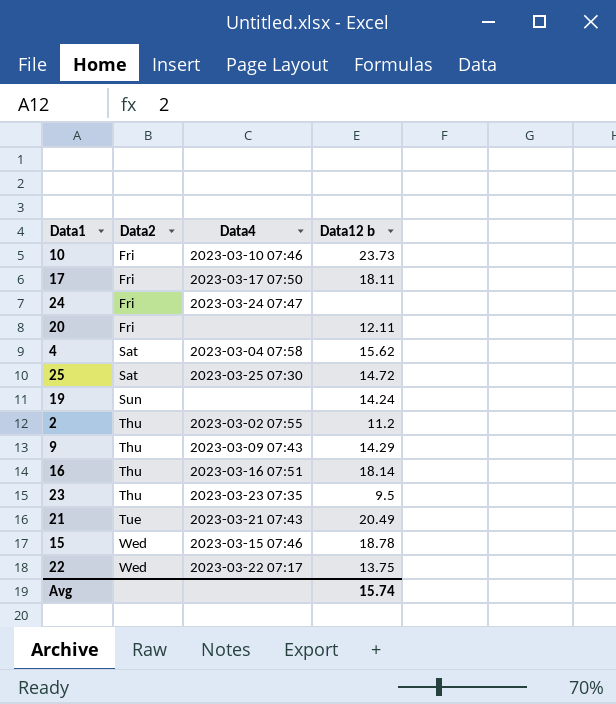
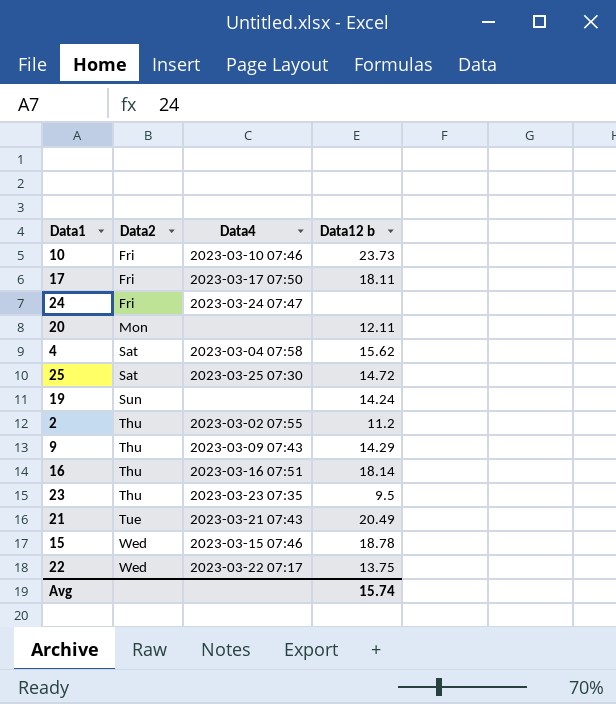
20 | Data2: Fri -> Mon

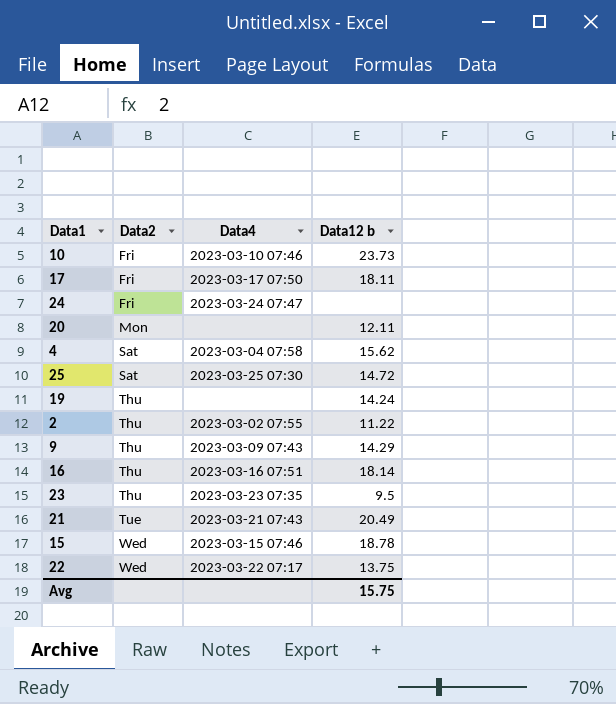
19 | Data2: Sun -> Thu
2 | Data12 b: 11.2 -> 11.22
Avg | Data12 b: 15.74 -> 15.75

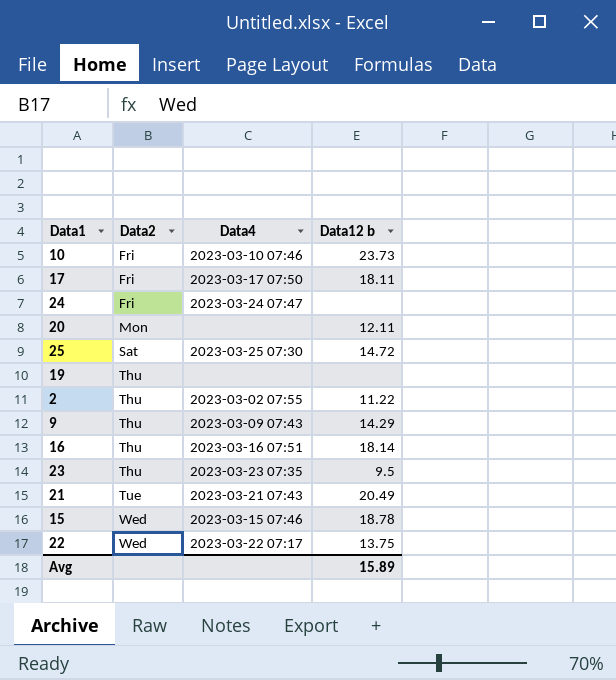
row 4: Sat | 2023-03-04 07:58 | 15.62 -> none
19 | Data12 b: 14.24 -> none
Avg | Data12 b: 15.75 -> 15.89

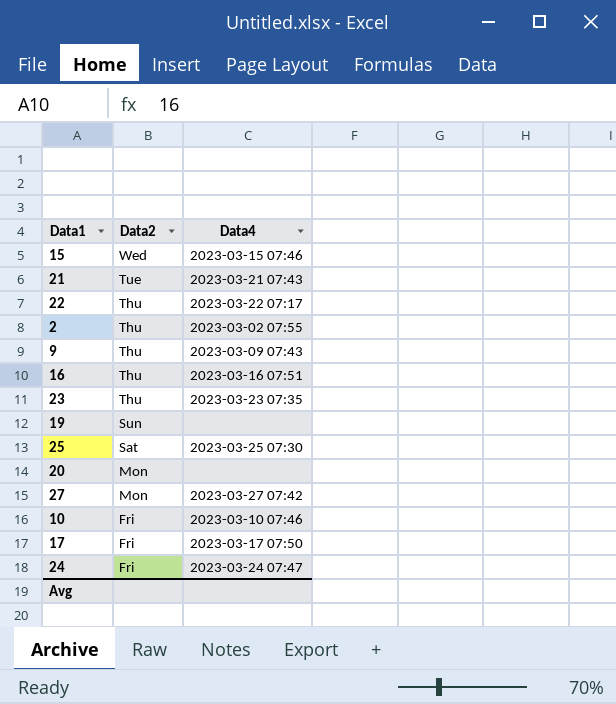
row order: Data2 ascending -> Data2 descending
column Data12 b | position: 4 -> none
22 | Data2: Wed -> Thu
19 | Data2: Thu -> Sun
row 27: none -> Mon | 2023-03-27 07:42

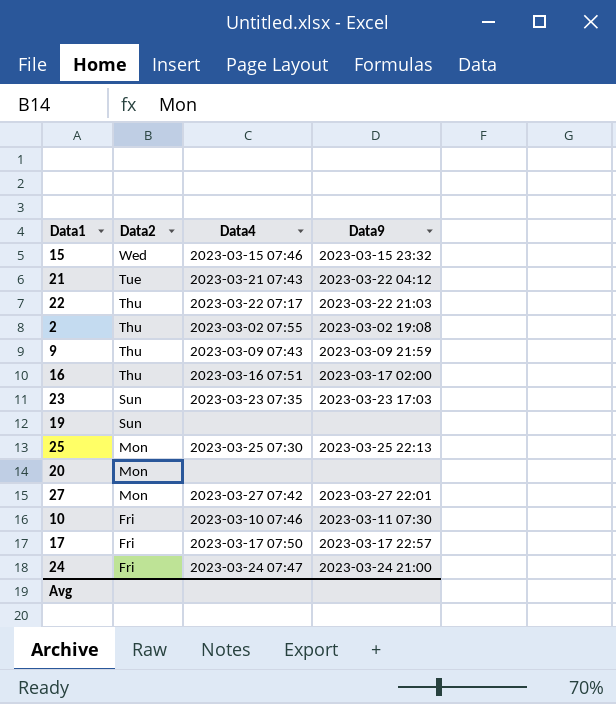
column Data9 | position: none -> 4
23 | Data2: Thu -> Sun
25 | Data2: Sat -> Mon

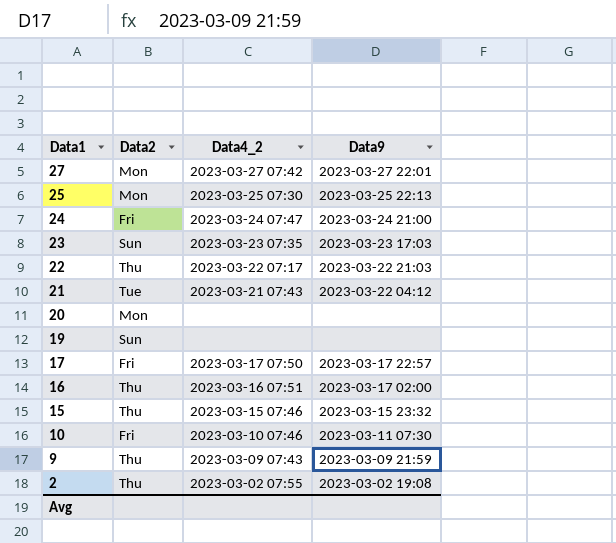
row order: Data2 descending -> Data1 descending
column name: Data4 -> Data4_2
15 | Data2: Wed -> Thu

